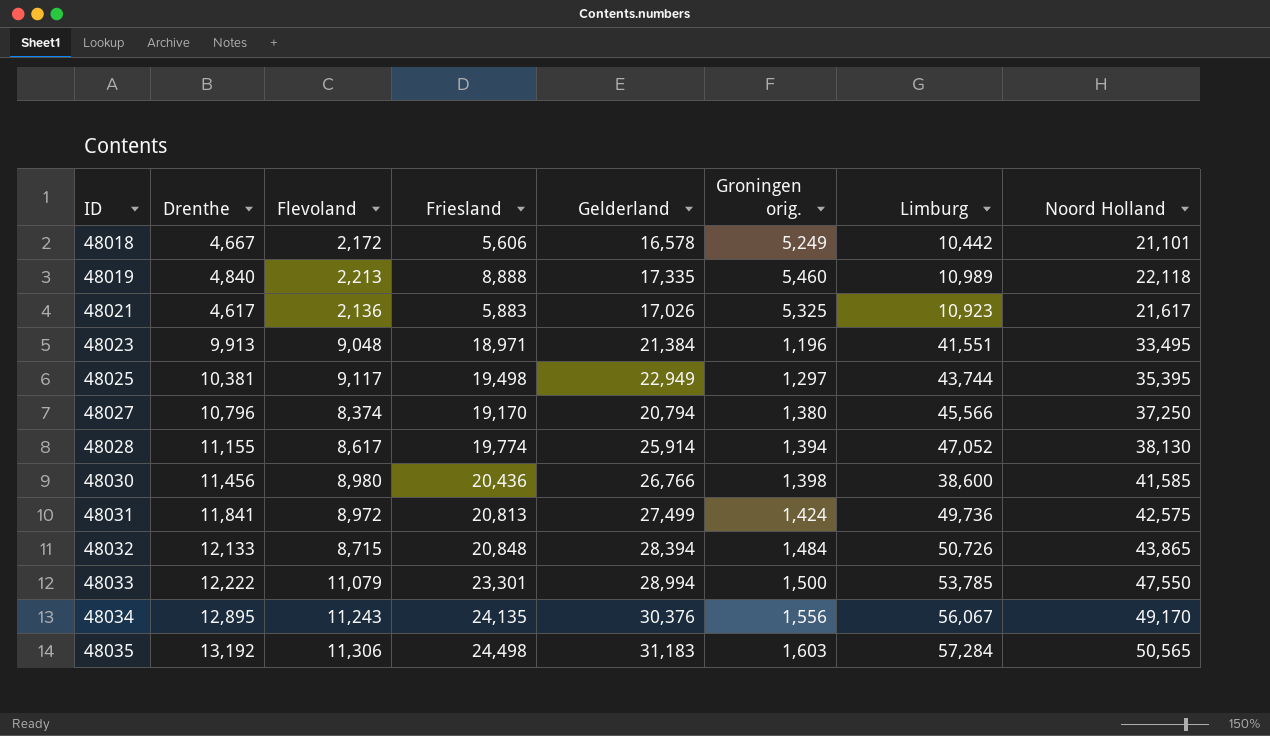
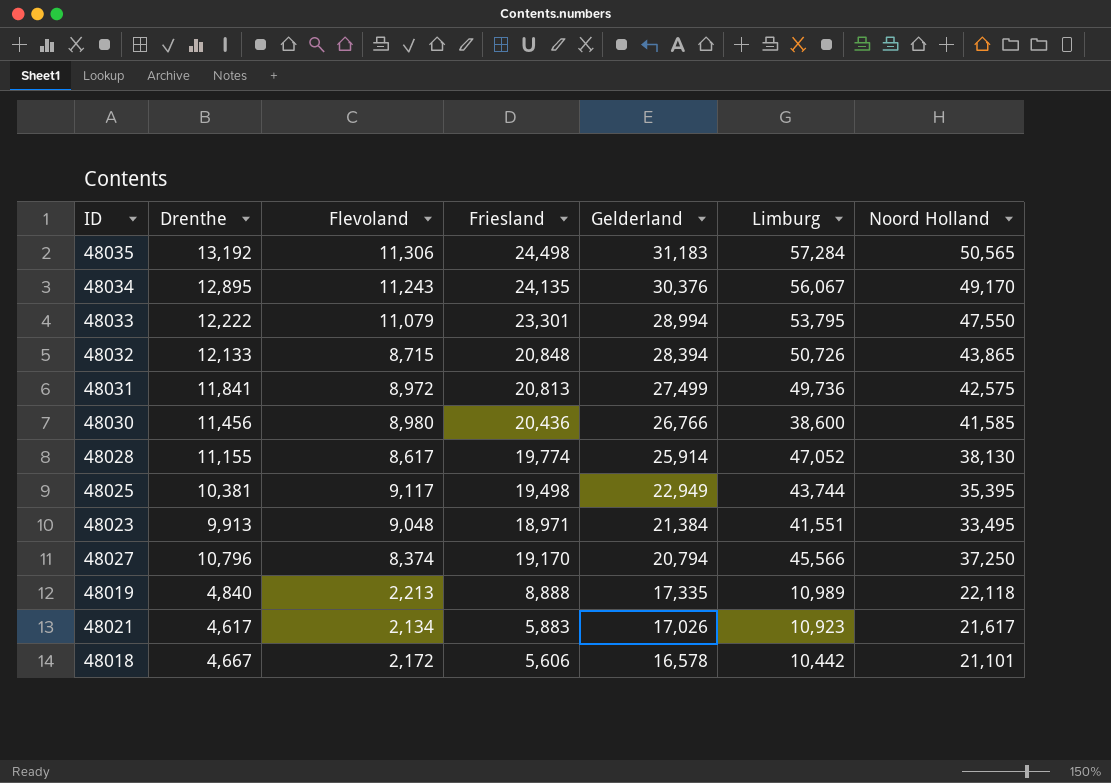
row order: ID ascending -> Gelderland descending
column Groningen orig. | position: 6 -> none
48033 | Limburg: 53,785 -> 53,795
48021 | Flevoland: 2,136 -> 2,134

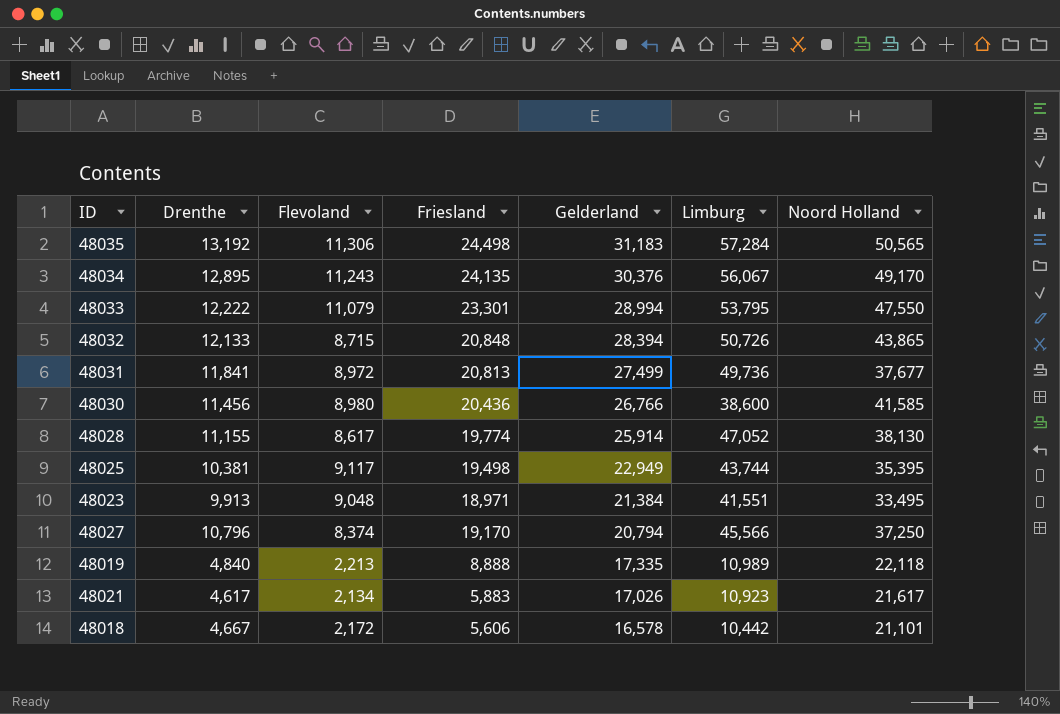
48031 | Noord Holland: 42,575 -> 37,677

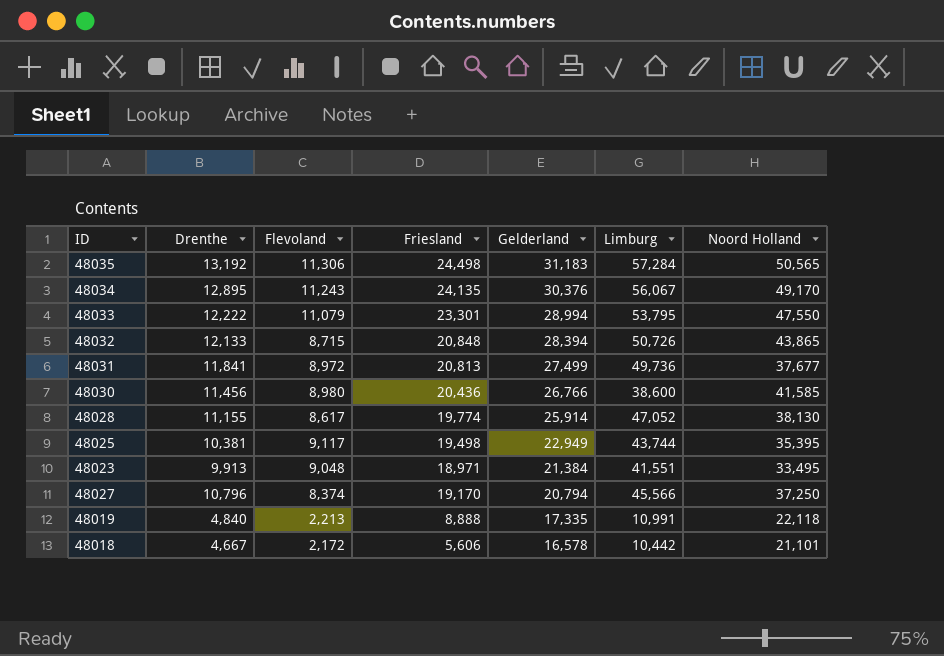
row 48021: 4,617 | 2,134 | 5,883 | 17,026 | 10,923 | 21,617 -> none
48019 | Limburg: 10,989 -> 10,991

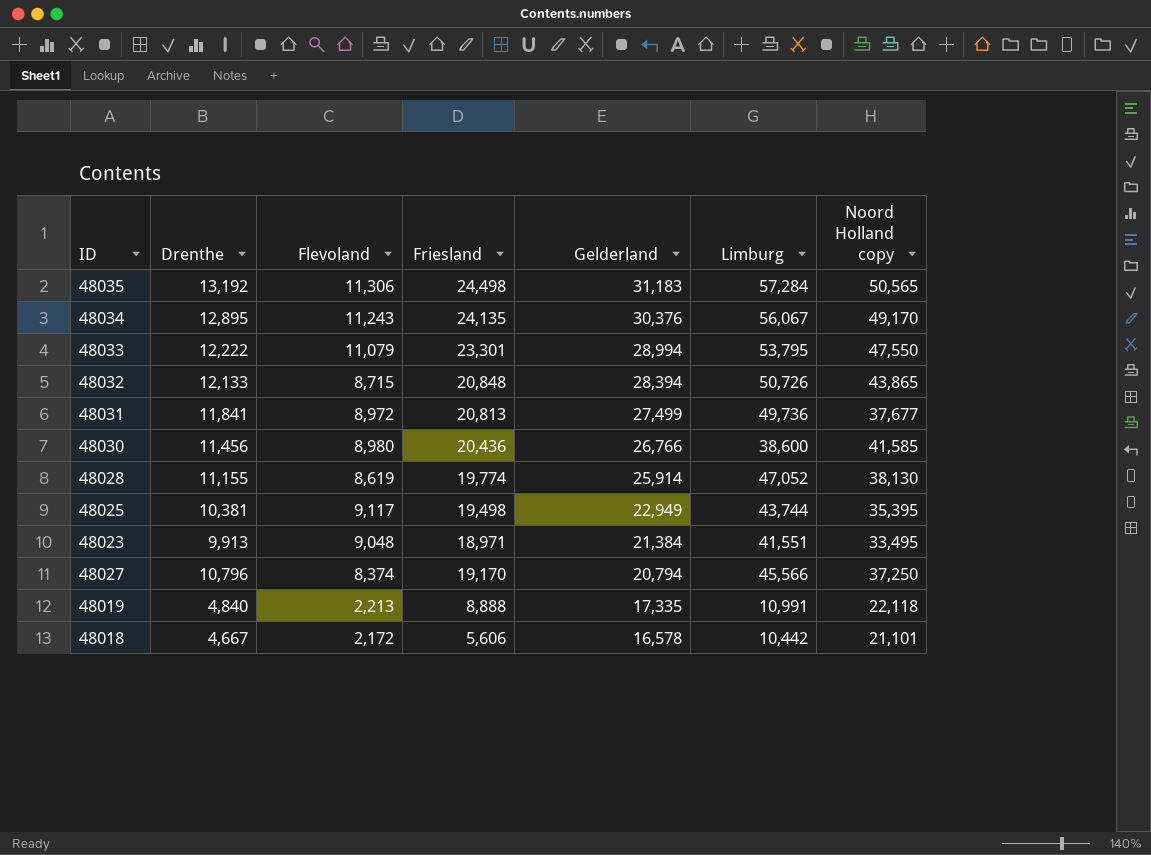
column name: Noord Holland -> Noord Holland copy
48028 | Flevoland: 8,617 -> 8,619

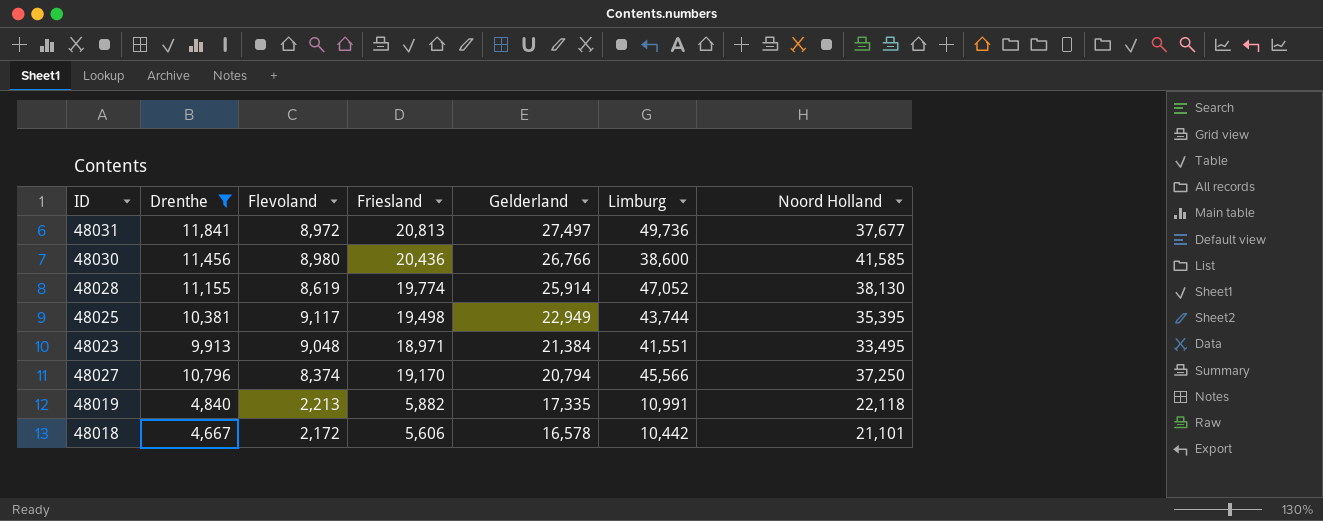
filter: none -> Drenthe <= 11,841
column name: Noord Holland copy -> Noord Holland
48031 | Gelderland: 27,499 -> 27,497
48019 | Friesland: 8,888 -> 5,882

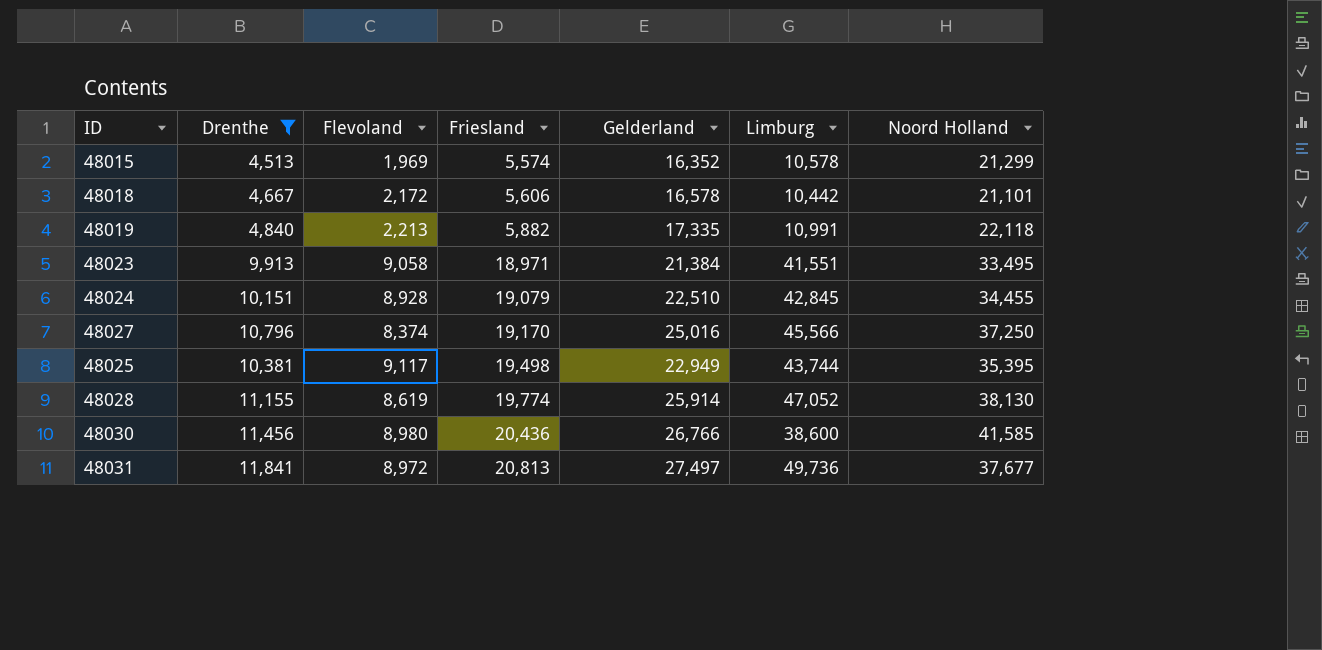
row order: Gelderland descending -> Friesland ascending
row 48015: none -> 4,513 | 1,969 | 5,574 | 16,352 | 10,578 | 21,299
48023 | Flevoland: 9,048 -> 9,058
row 48024: none -> 10,151 | 8,928 | 19,079 | 22,510 | 42,845 | 34,455
48027 | Gelderland: 20,794 -> 25,016

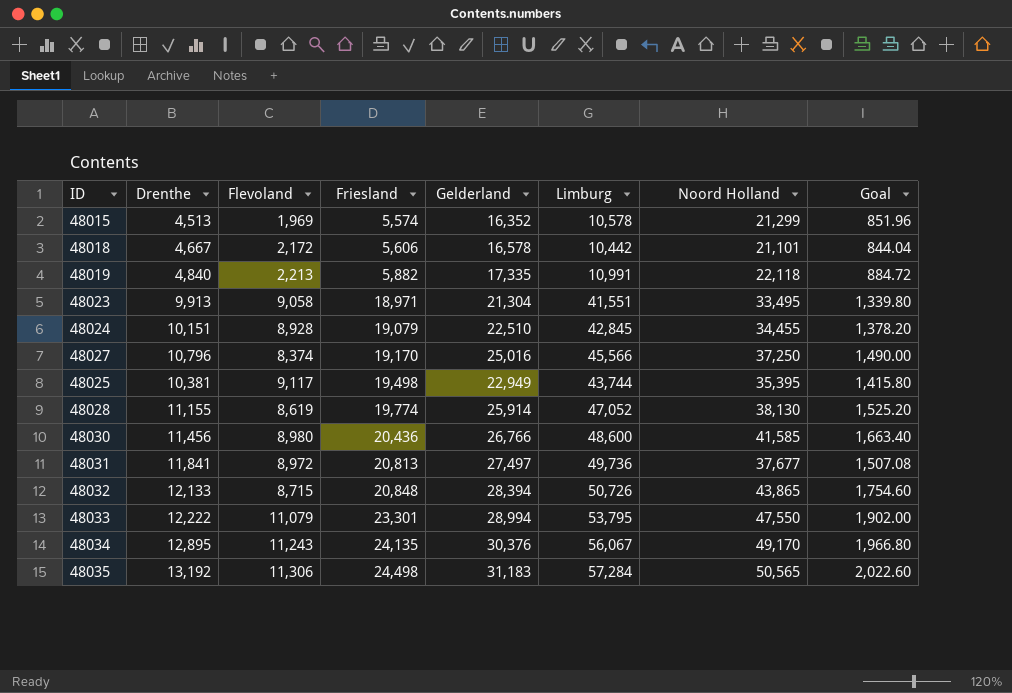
filter: Drenthe <= 11,841 -> none
column Goal | formula: none -> [Noord Holland] * 0.04
48023 | Gelderland: 21,384 -> 21,304
48030 | Limburg: 38,600 -> 48,600

